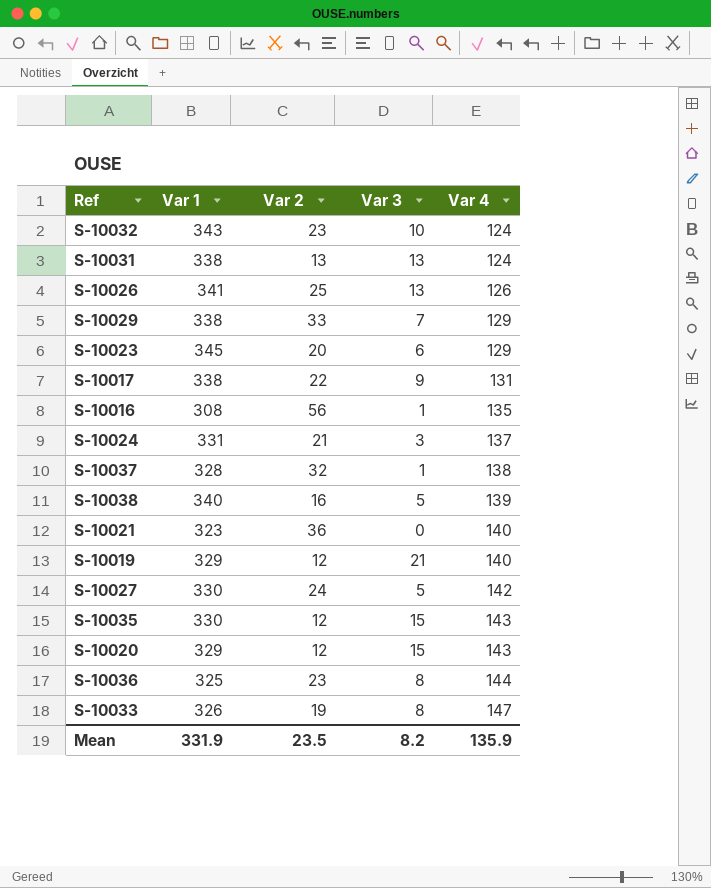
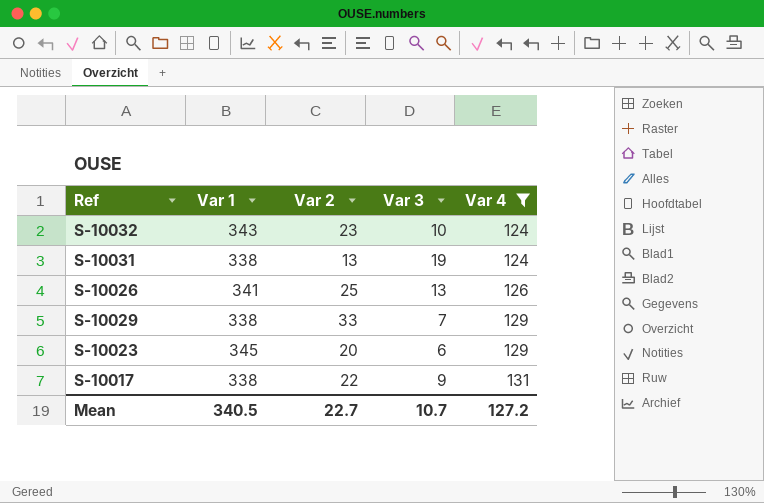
filter: none -> Var 4 <= 131
S-10031 | Var 3: 13 -> 19
Mean | Var 1: 331.9 -> 340.5
Mean | Var 2: 23.5 -> 22.7
Mean | Var 3: 8.2 -> 10.7
Mean | Var 4: 135.9 -> 127.2

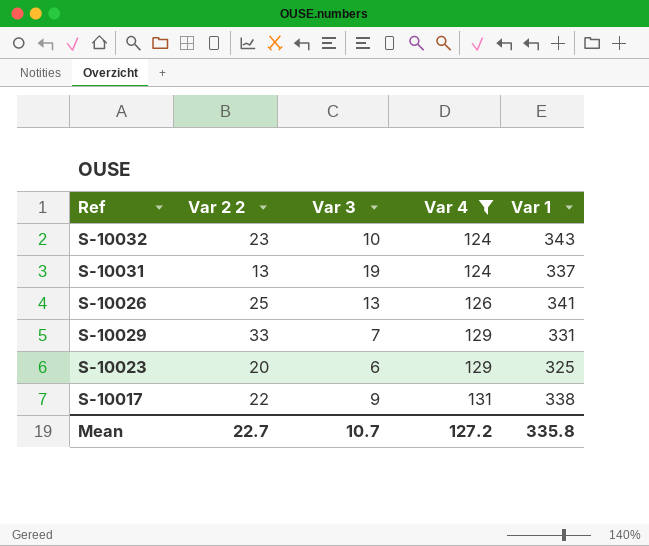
column name: Var 2 -> Var 2 2
column Var 1 | position: 2 -> 5
S-10031 | Var 1: 338 -> 337
S-10029 | Var 1: 338 -> 331
S-10023 | Var 1: 345 -> 325
Mean | Var 1: 340.5 -> 335.8

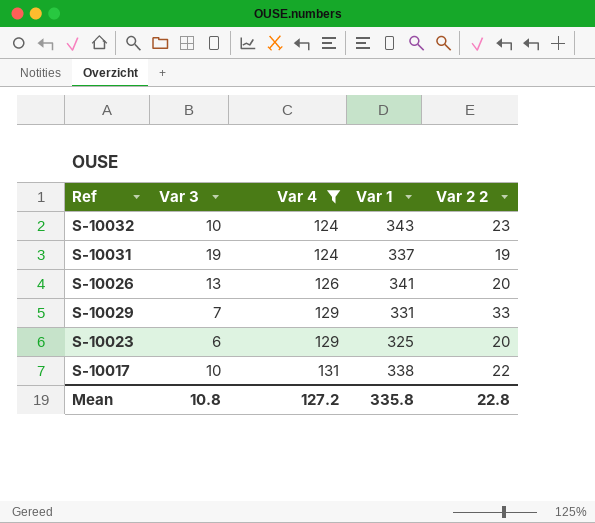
column Var 2 2 | position: 2 -> 5
S-10031 | Var 2 2: 13 -> 19
S-10026 | Var 2 2: 25 -> 20
S-10017 | Var 3: 9 -> 10
Mean | Var 3: 10.7 -> 10.8
Mean | Var 2 2: 22.7 -> 22.8

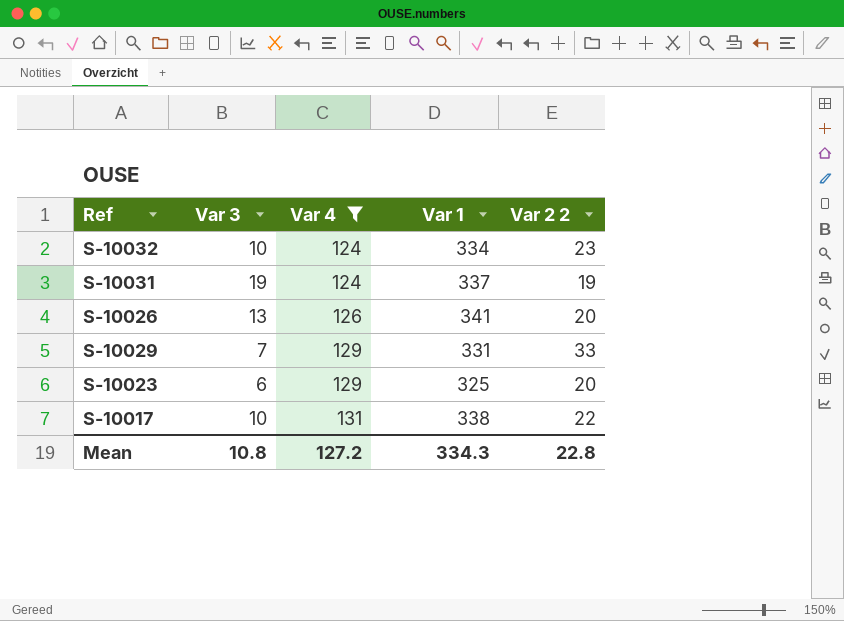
S-10032 | Var 1: 343 -> 334
Mean | Var 1: 335.8 -> 334.3

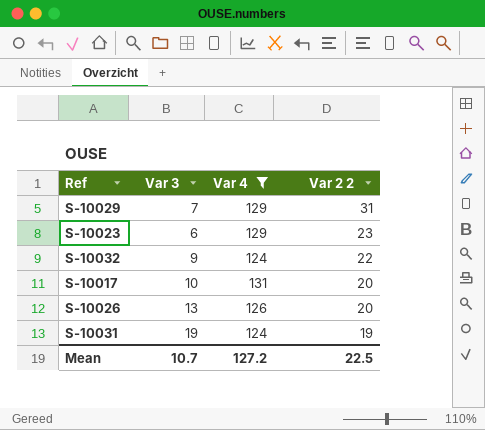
row order: Var 4 ascending -> Var 2 2 descending
column Var 1 | position: 4 -> none
S-10029 | Var 2 2: 33 -> 31
S-10023 | Var 2 2: 20 -> 23
S-10032 | Var 3: 10 -> 9
S-10032 | Var 2 2: 23 -> 22
S-10017 | Var 2 2: 22 -> 20
Mean | Var 3: 10.8 -> 10.7
Mean | Var 2 2: 22.8 -> 22.5

